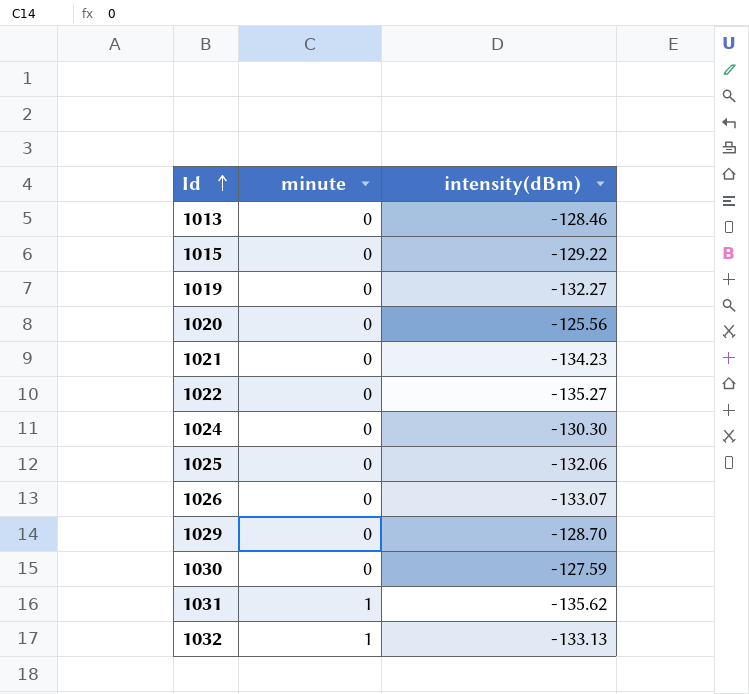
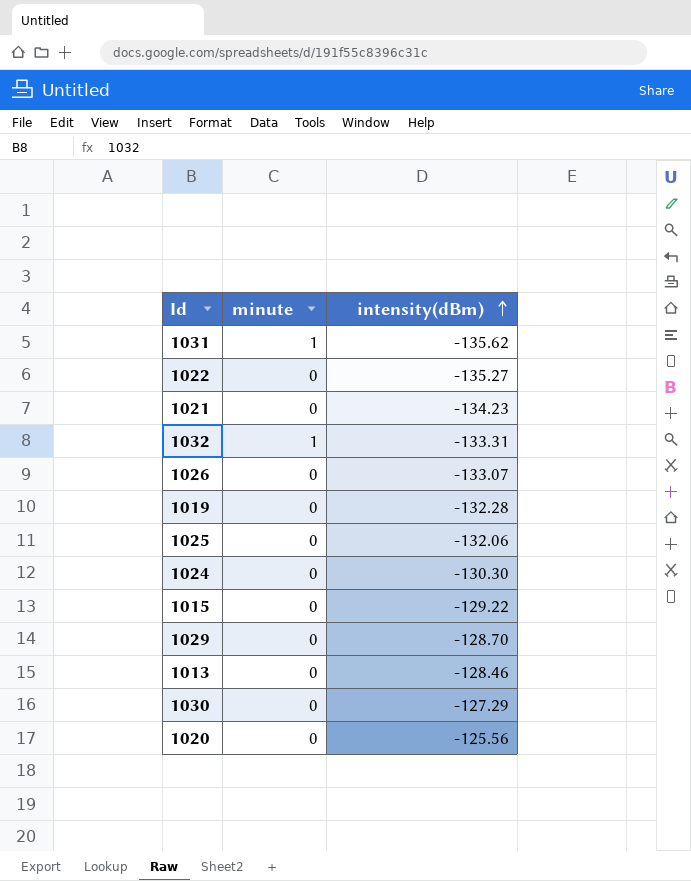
row order: Id ascending -> intensity(dBm) ascending
1032 | intensity(dBm): -133.13 -> -133.31
1019 | intensity(dBm): -132.27 -> -132.28
1030 | intensity(dBm): -127.59 -> -127.29

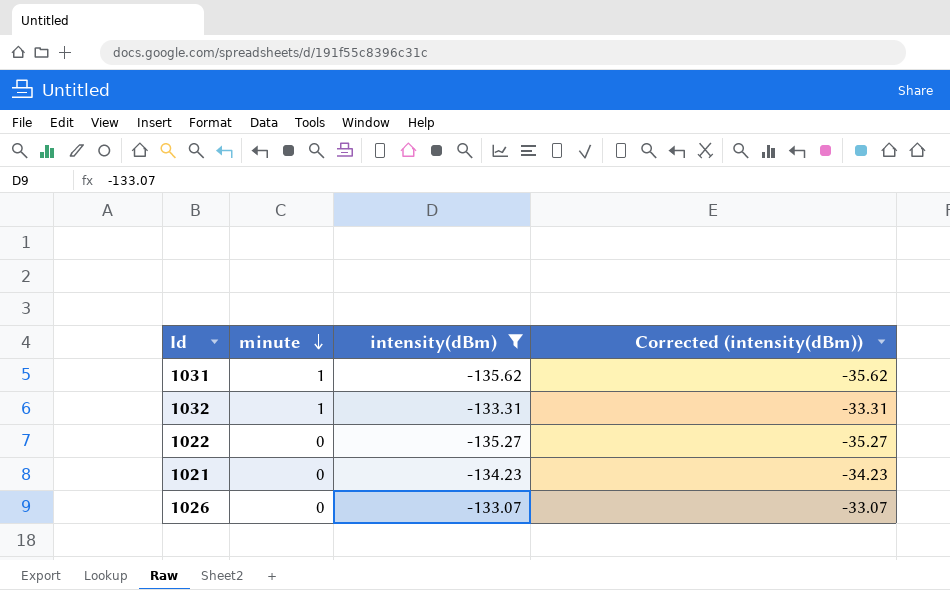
filter: none -> intensity(dBm) <= -133.07
row order: intensity(dBm) ascending -> minute descending
column Corrected (intensity(dBm)) | formula: none -> [intensity(dBm)] + 100

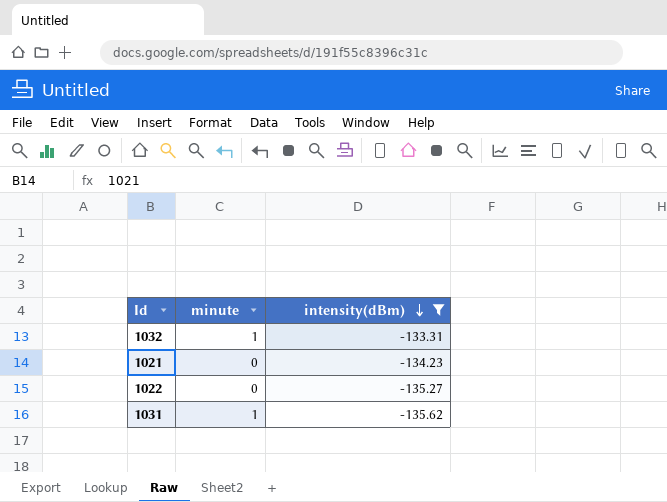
row order: minute descending -> intensity(dBm) descending
column Corrected (intensity(dBm)) | formula: [intensity(dBm)] + 100 -> none
row 1026: 0 | -133.07 | -33.07 -> none

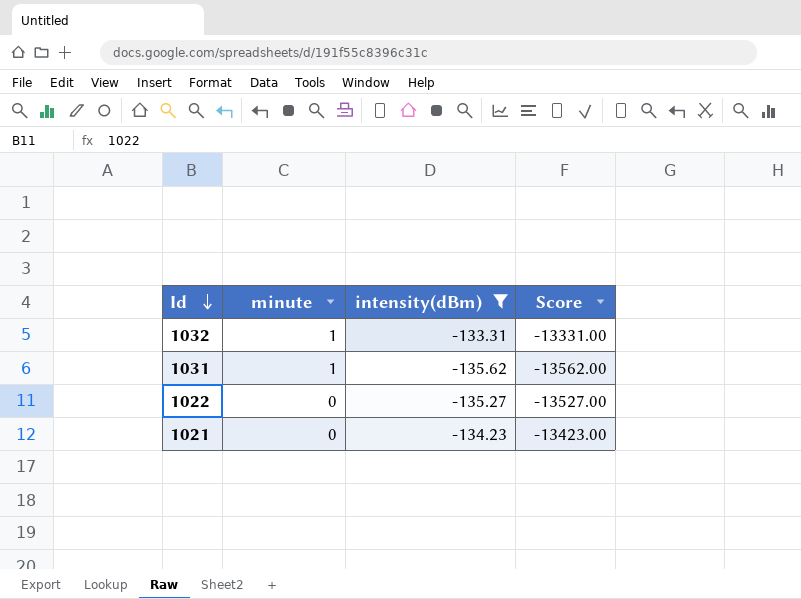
row order: intensity(dBm) descending -> Id descending
column Score | formula: none -> [intensity(dBm)] * 100

